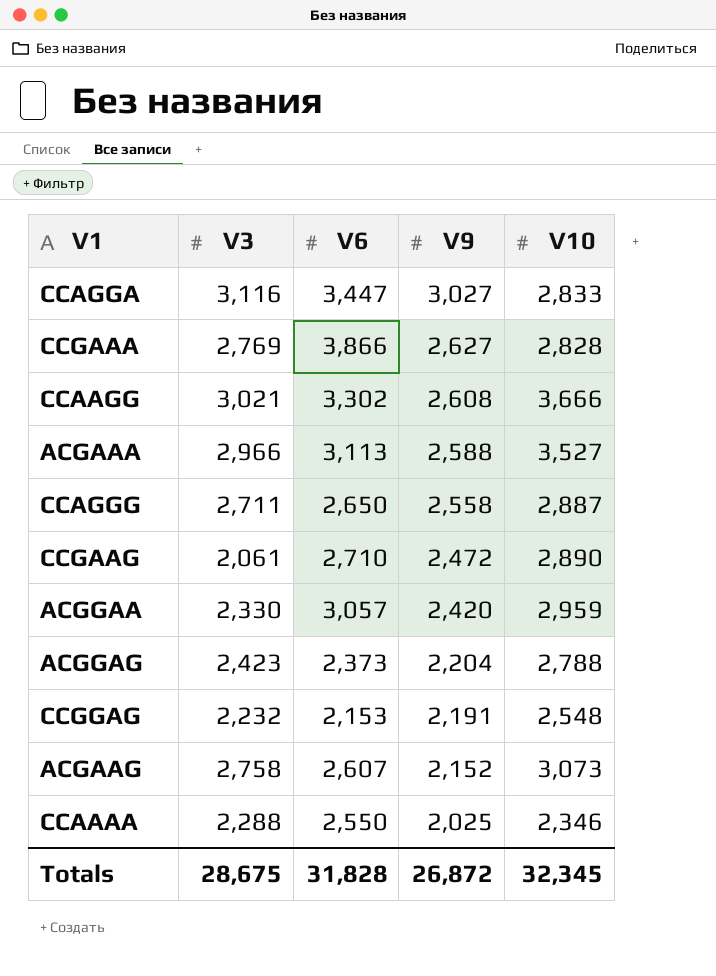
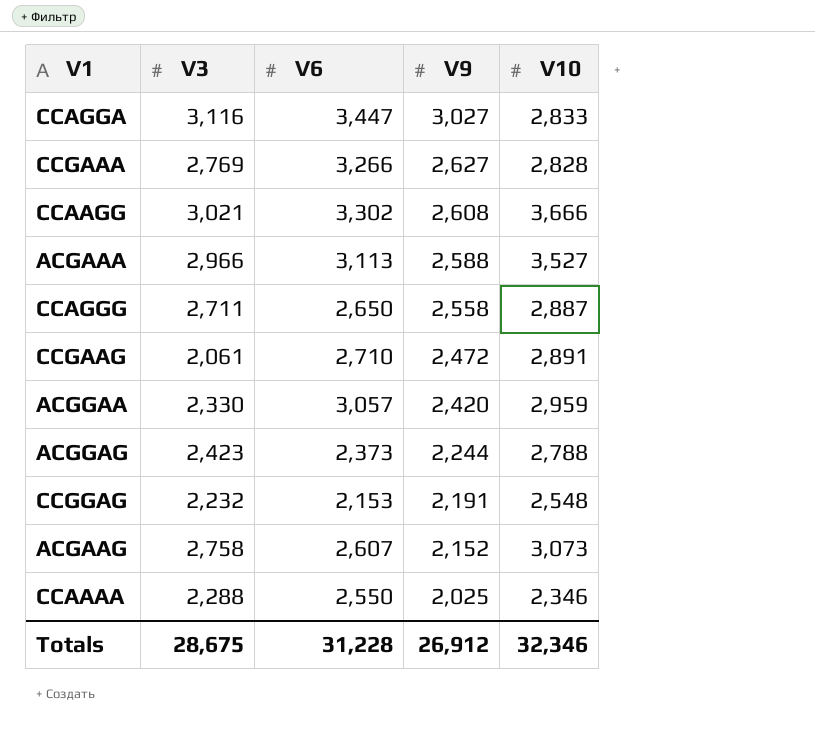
CCGAAA | V6: 3,866 -> 3,266
CCGAAG | V10: 2,890 -> 2,891
ACGGAG | V9: 2,204 -> 2,244
Totals | V6: 31,828 -> 31,228
Totals | V9: 26,872 -> 26,912
Totals | V10: 32,345 -> 32,346

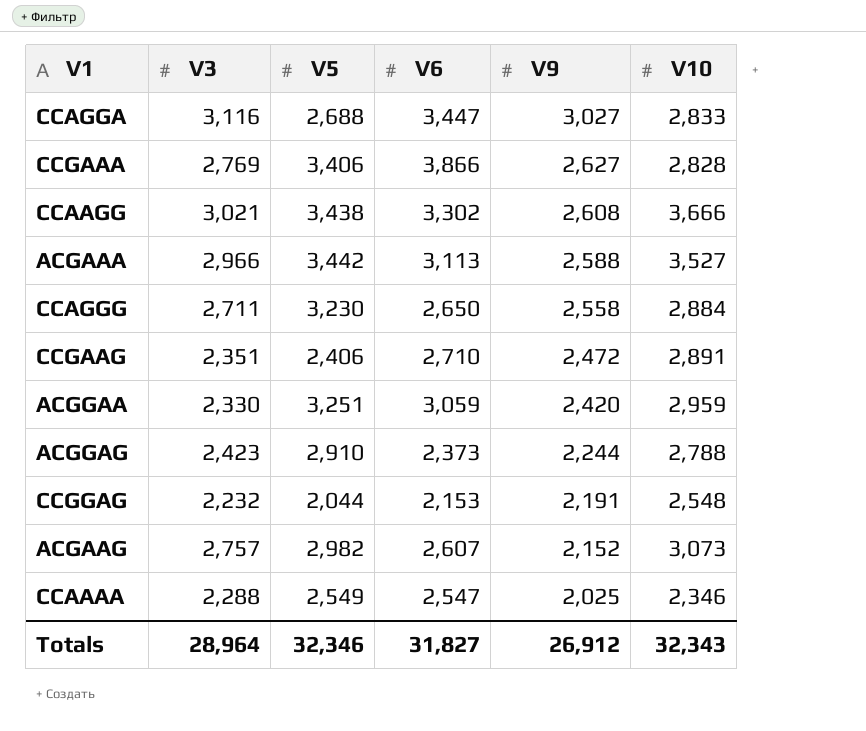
column V5 | position: none -> 3
CCGAAA | V6: 3,266 -> 3,866
CCAGGG | V10: 2,887 -> 2,884
CCGAAG | V3: 2,061 -> 2,351
ACGGAA | V6: 3,057 -> 3,059
ACGAAG | V3: 2,758 -> 2,757
CCAAAA | V6: 2,550 -> 2,547
Totals | V3: 28,675 -> 28,964
Totals | V6: 31,228 -> 31,827
Totals | V10: 32,346 -> 32,343

